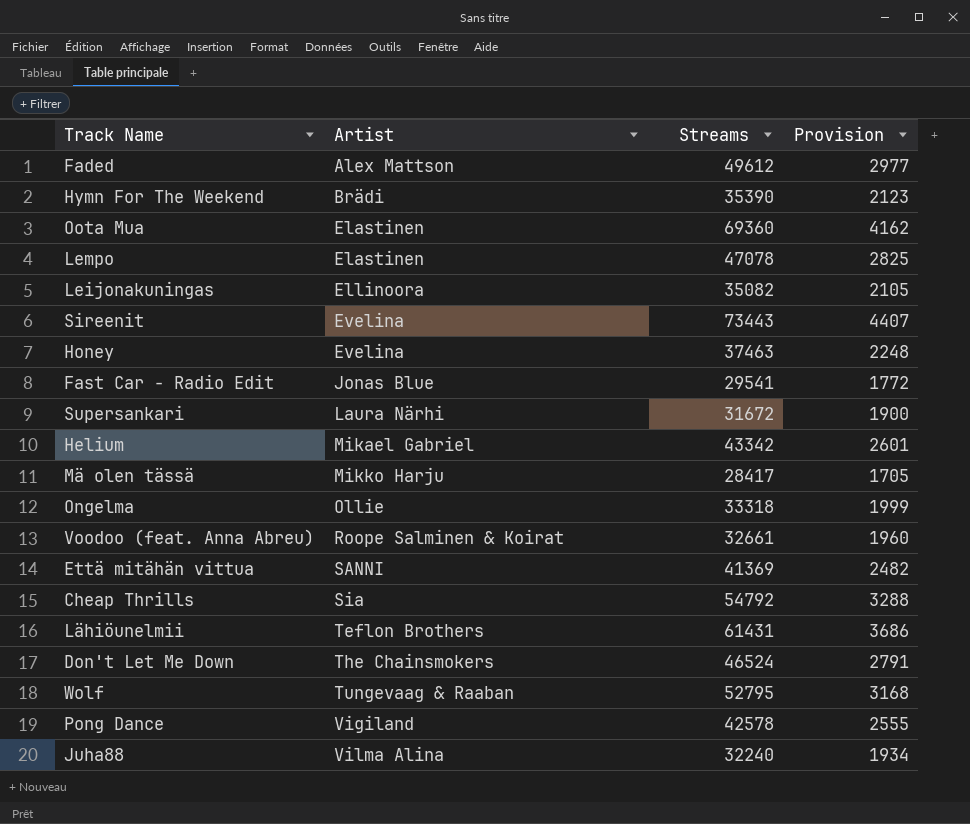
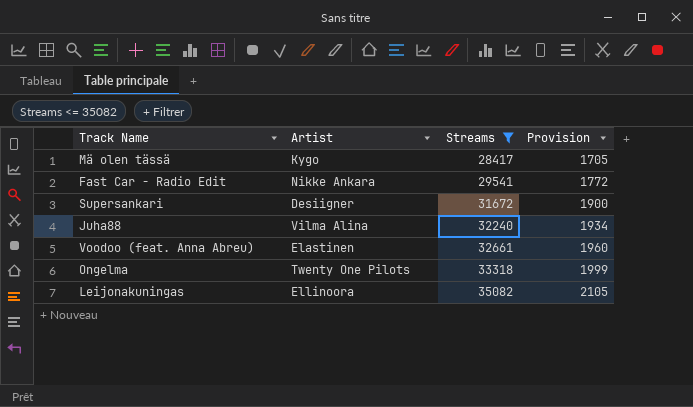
filter: none -> Streams <= 35082
row order: Artist ascending -> Streams ascending
Mä olen tässä | Artist: Mikko Harju -> Kygo
Fast Car - Radio Edit | Artist: Jonas Blue -> Nikke Ankara
Supersankari | Artist: Laura Närhi -> Desiigner
Voodoo (feat. Anna Abreu) | Artist: Roope Salminen & Koirat -> Elastinen
Ongelma | Artist: Ollie -> Twenty One Pilots

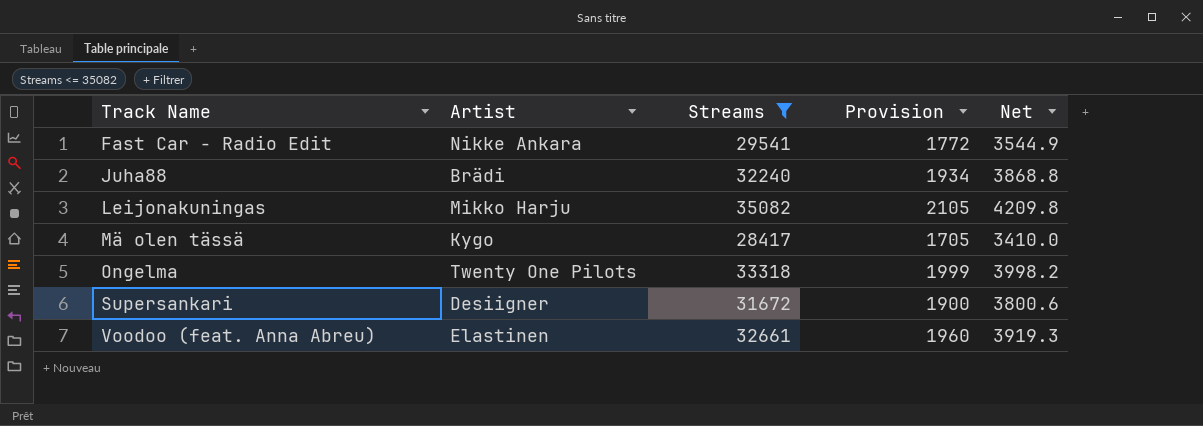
row order: Streams ascending -> Track Name ascending
column Net | formula: none -> [Streams] * 0.12
Juha88 | Artist: Vilma Alina -> Brädi
Leijonakuningas | Artist: Ellinoora -> Mikko Harju

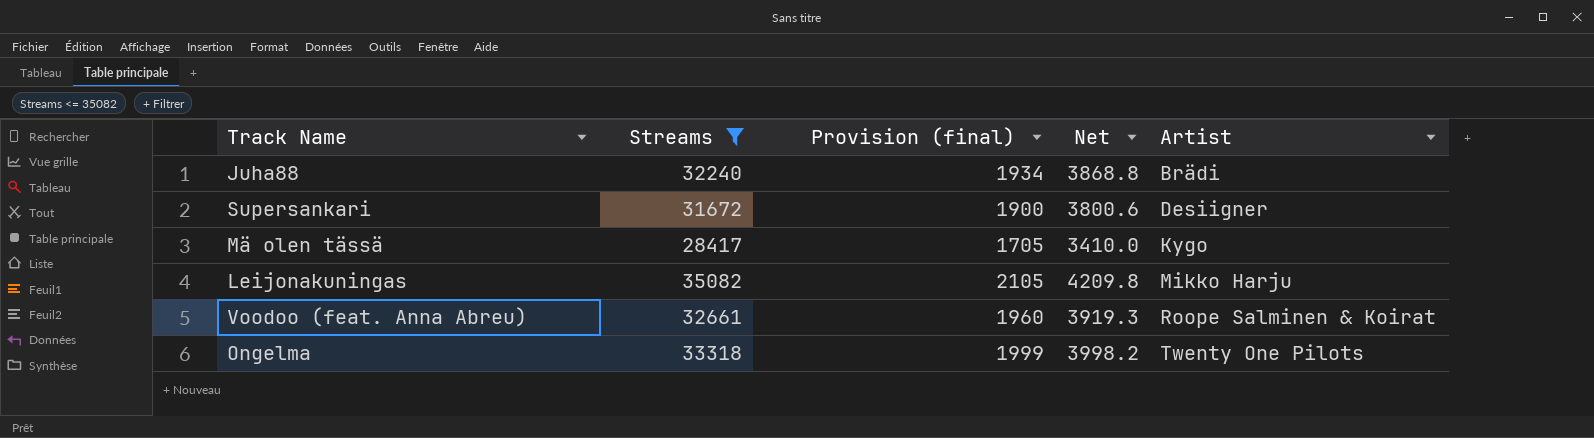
row order: Track Name ascending -> Artist ascending
column name: Provision -> Provision (final)
column Artist | position: 2 -> 5
row Fast Car - Radio Edit: Nikke Ankara | 29541 | 1772 | 3544.9 -> none
Voodoo (feat. Anna Abreu) | Artist: Elastinen -> Roope Salminen & Koirat

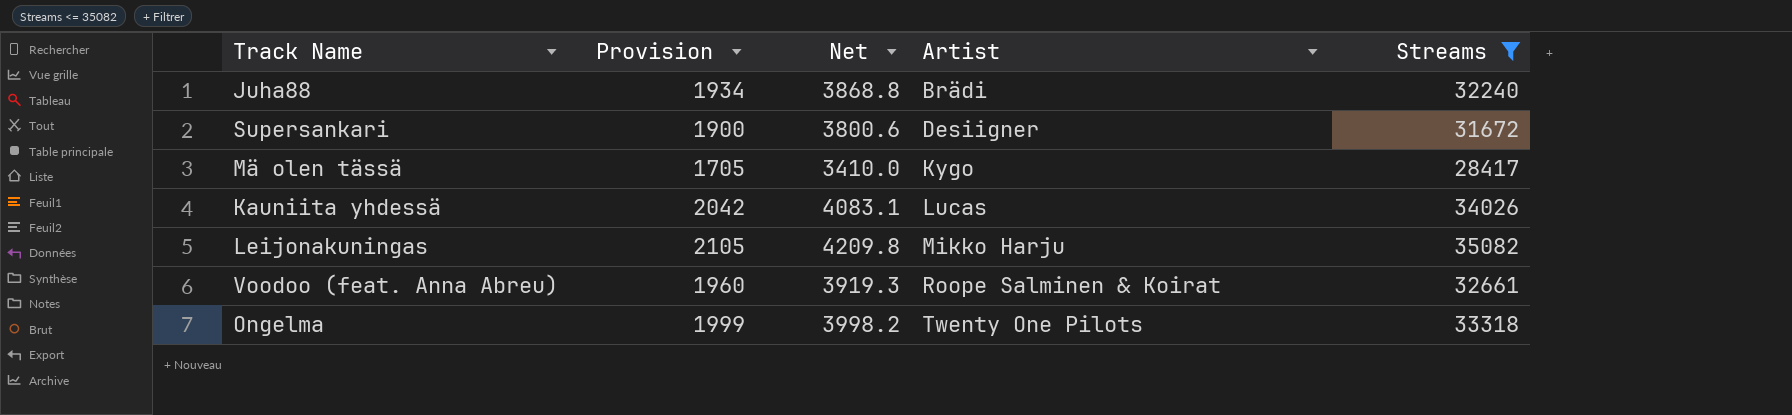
column name: Provision (final) -> Provision
column Streams | position: 2 -> 5
row Kauniita yhdessä: none -> 2042 | 4083.1 | Lucas | 34026

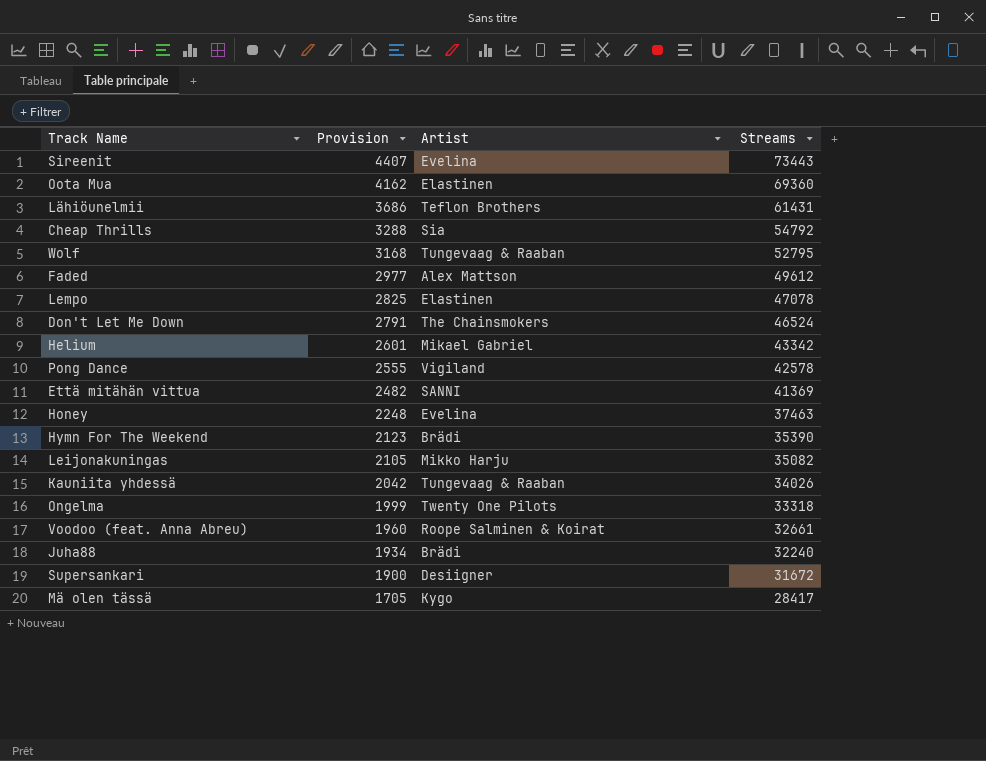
filter: Streams <= 35082 -> none
row order: Artist ascending -> Provision descending
column Net | formula: [Streams] * 0.12 -> none
Kauniita yhdessä | Artist: Lucas -> Tungevaag & Raaban

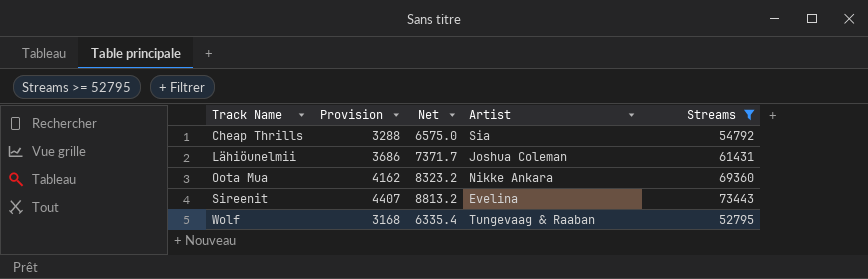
filter: none -> Streams >= 52795
row order: Provision descending -> Track Name ascending
column Net | formula: none -> [Streams] * 0.12
Lähiöunelmii | Artist: Teflon Brothers -> Joshua Coleman
Oota Mua | Artist: Elastinen -> Nikke Ankara

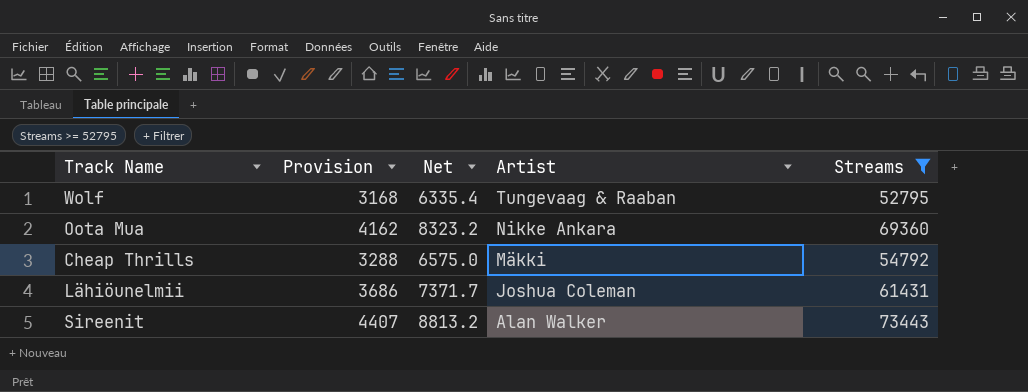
row order: Track Name ascending -> Artist descending
Cheap Thrills | Artist: Sia -> Mäkki
Sireenit | Artist: Evelina -> Alan Walker

